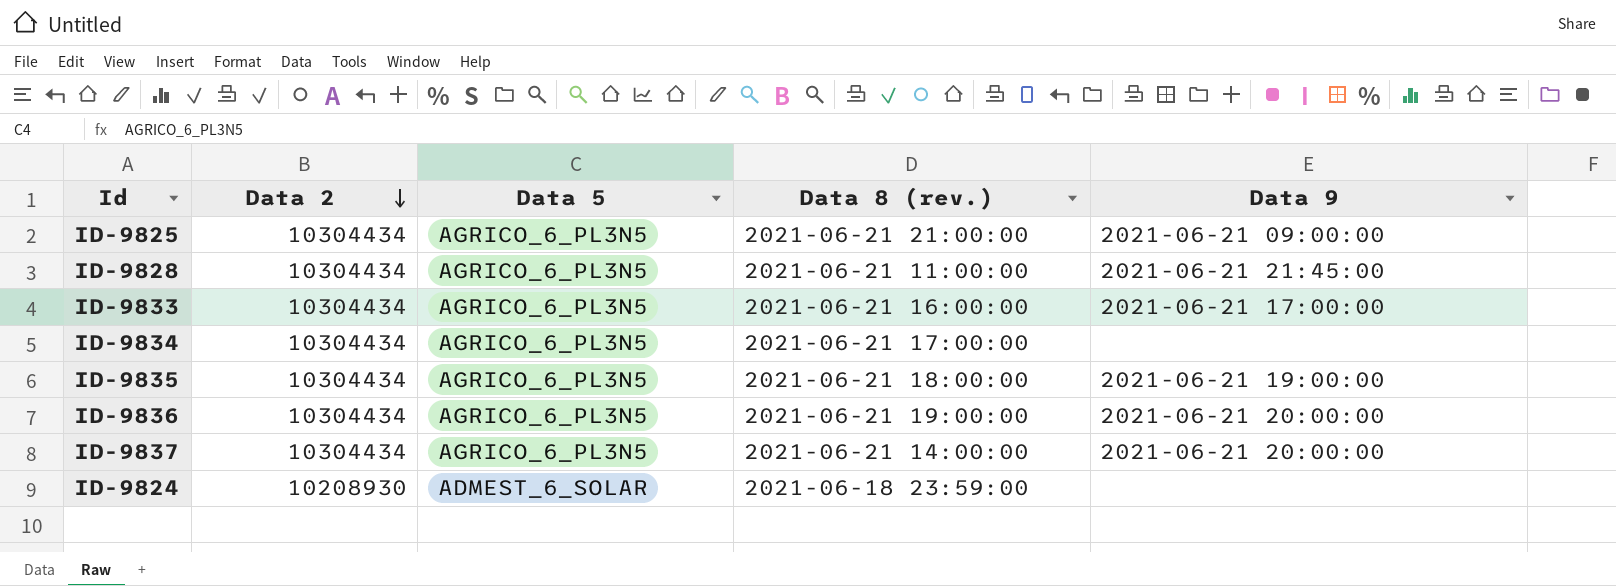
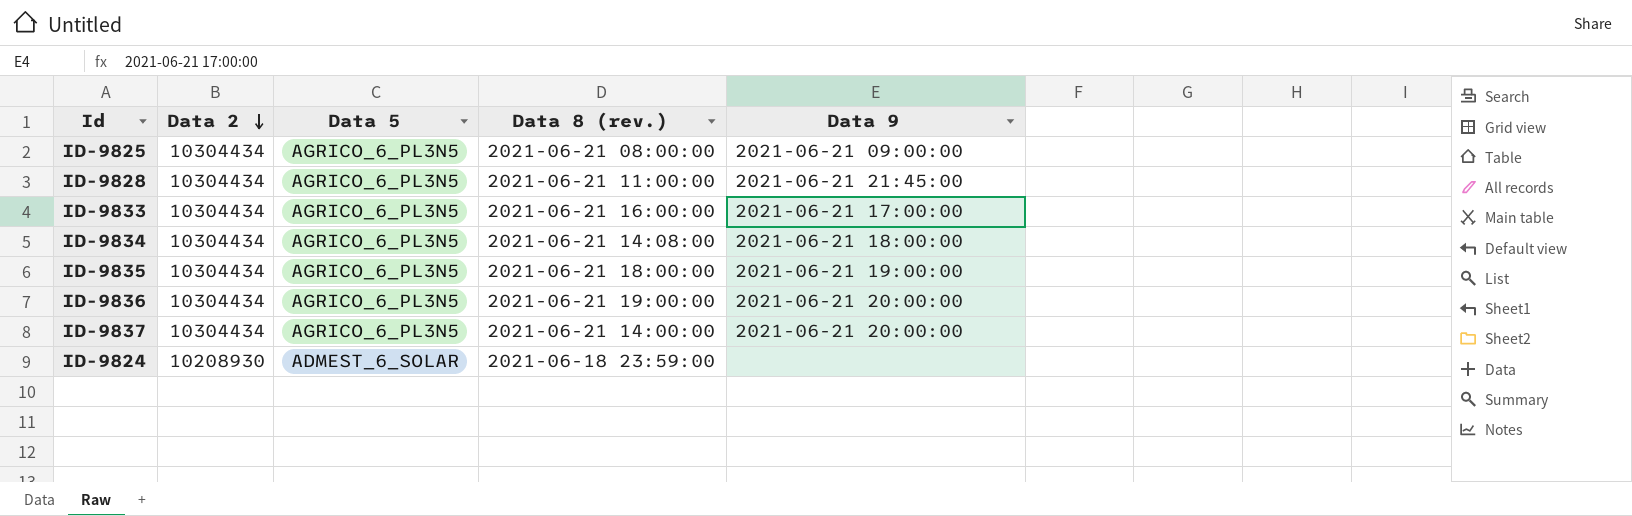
ID-9825 | Data 8 (rev.): 2021-06-21 21:00:00 -> 2021-06-21 08:00:00
ID-9834 | Data 8 (rev.): 2021-06-21 17:00:00 -> 2021-06-21 14:08:00
ID-9834 | Data 9: none -> 2021-06-21 18:00:00

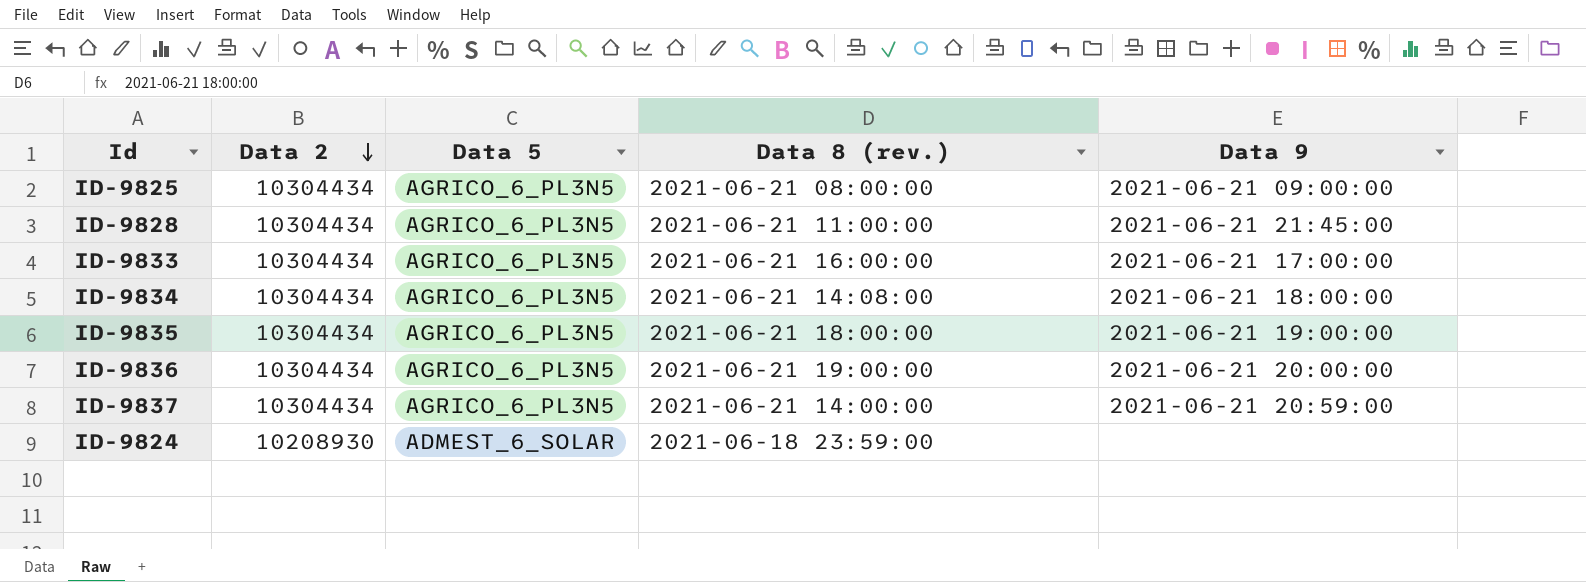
ID-9837 | Data 9: 2021-06-21 20:00:00 -> 2021-06-21 20:59:00

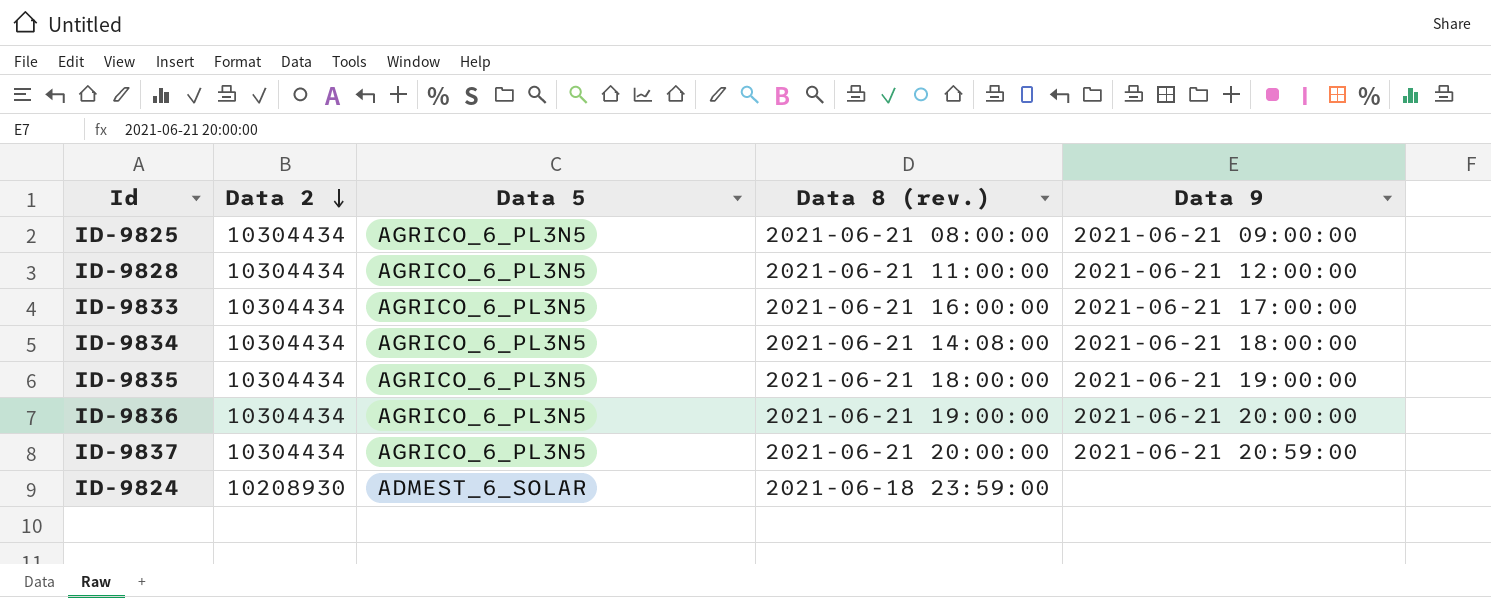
ID-9828 | Data 9: 2021-06-21 21:45:00 -> 2021-06-21 12:00:00
ID-9837 | Data 8 (rev.): 2021-06-21 14:00:00 -> 2021-06-21 20:00:00

